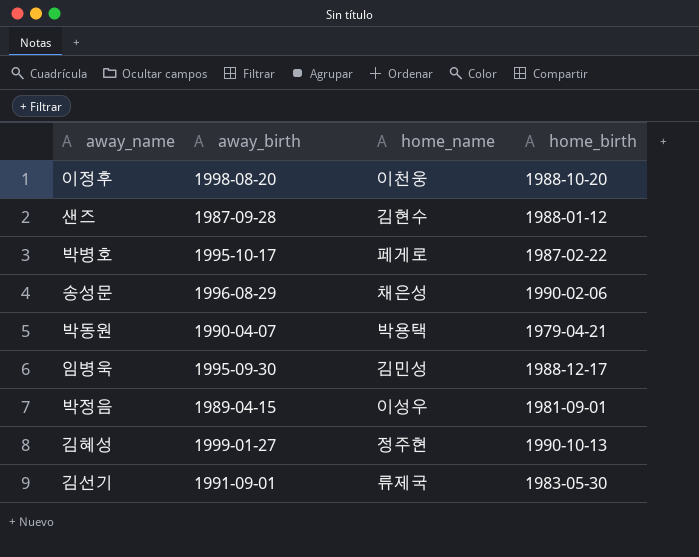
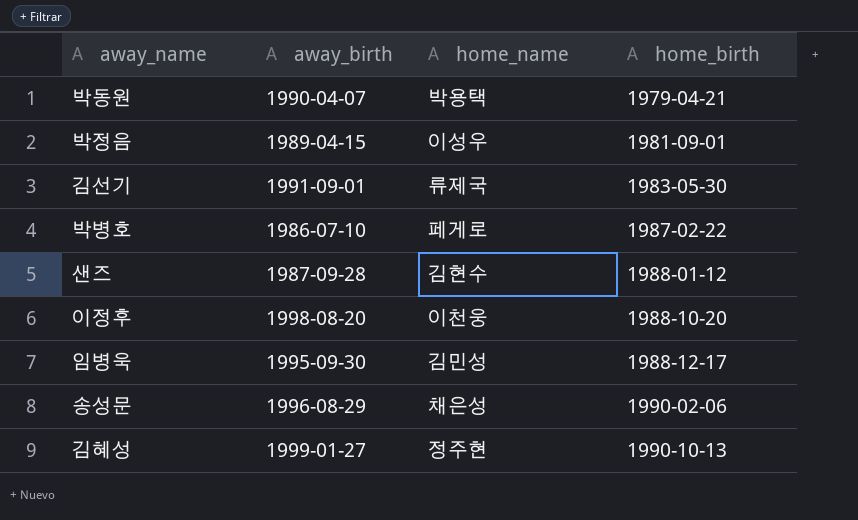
row order: none -> home_birth ascending
박병호 | away_birth: 1995-10-17 -> 1986-07-10

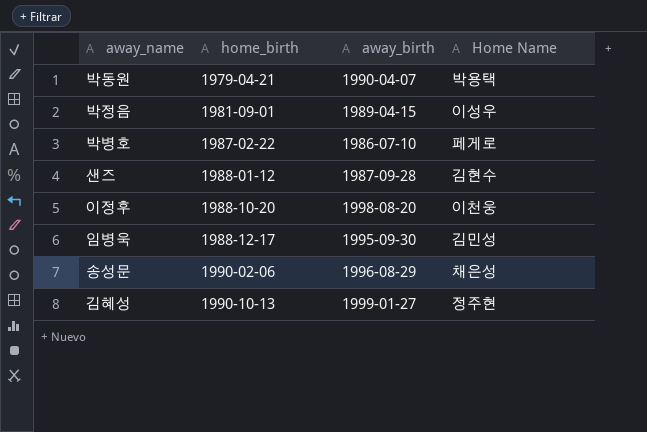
column home_birth | position: 4 -> 2
column name: home_name -> Home Name
row 김선기: 1991-09-01 | 류제국 | 1983-05-30 -> none

